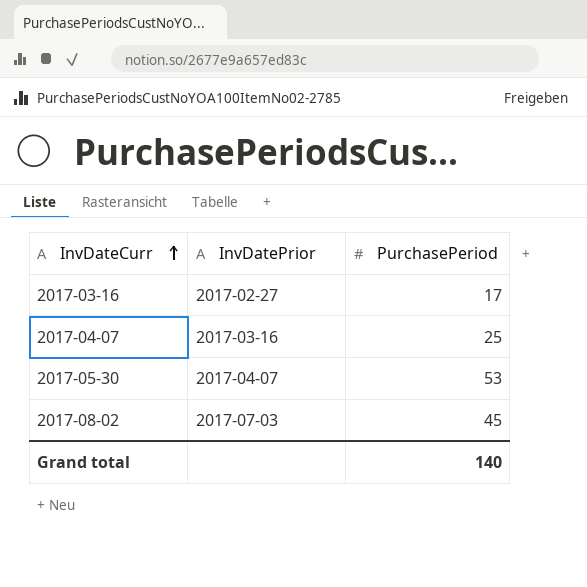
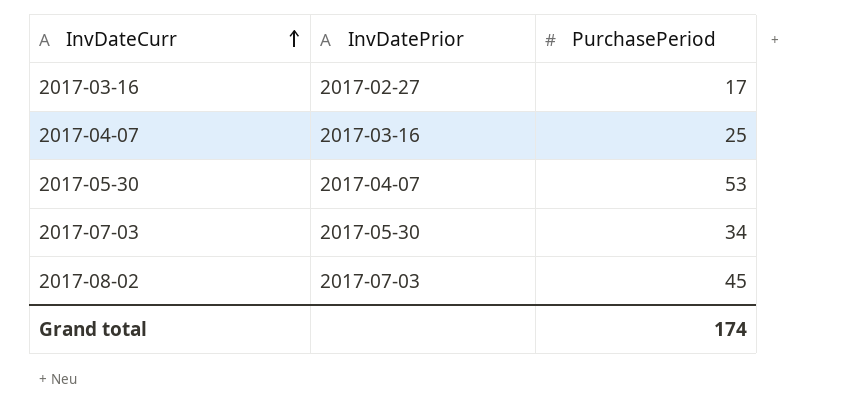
row 2017-07-03: none -> 2017-05-30 | 34
Grand total | PurchasePeriod: 140 -> 174

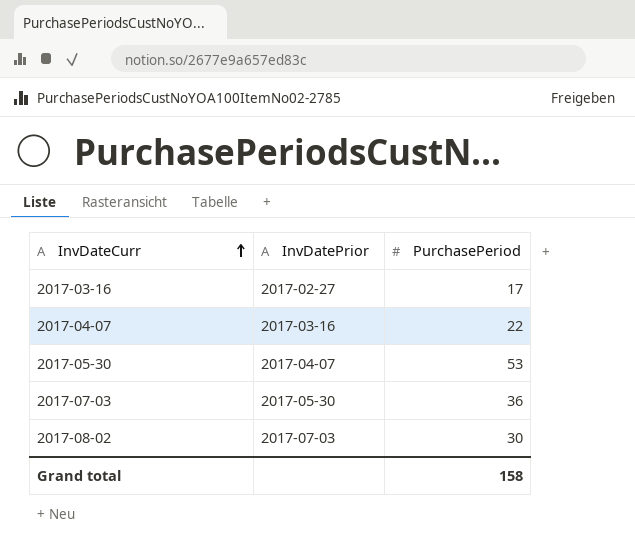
2017-04-07 | PurchasePeriod: 25 -> 22
2017-07-03 | PurchasePeriod: 34 -> 36
2017-08-02 | PurchasePeriod: 45 -> 30
Grand total | PurchasePeriod: 174 -> 158

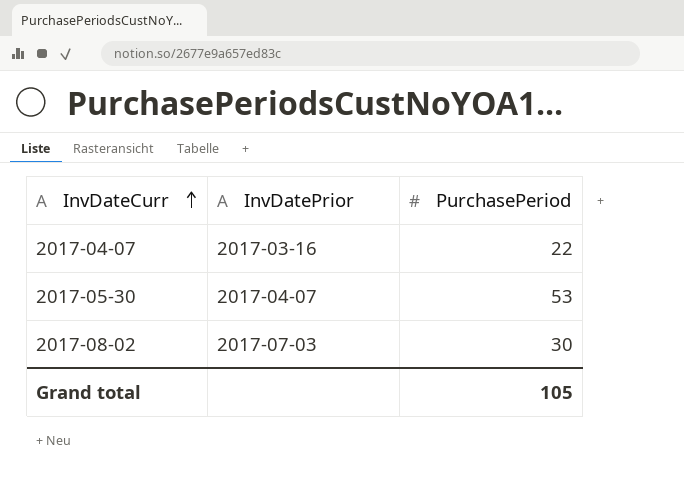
row 2017-03-16: 2017-02-27 | 17 -> none
row 2017-07-03: 2017-05-30 | 36 -> none
Grand total | PurchasePeriod: 158 -> 105

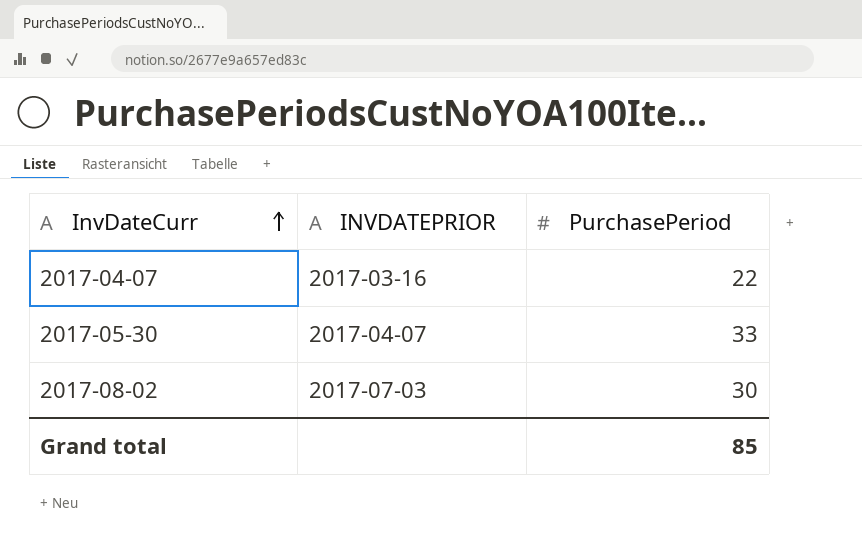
column name: InvDatePrior -> INVDATEPRIOR
2017-05-30 | PurchasePeriod: 53 -> 33
Grand total | PurchasePeriod: 105 -> 85

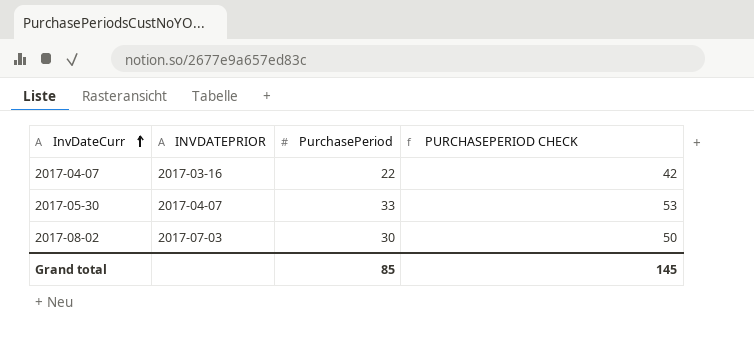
column PURCHASEPERIOD CHECK | formula: none -> [PurchasePeriod] + 20

